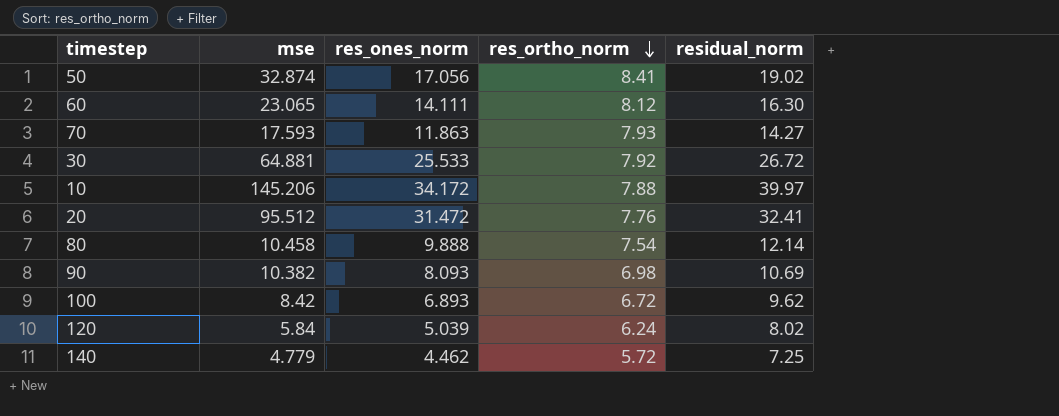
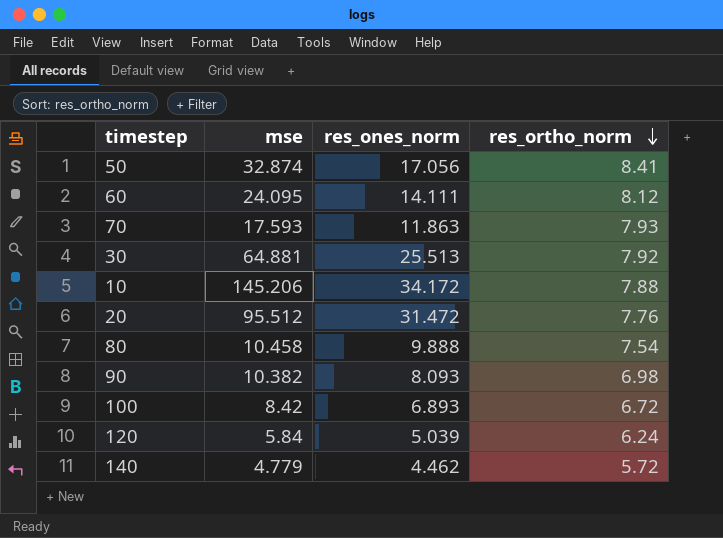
column residual_norm | position: 5 -> none
60 | mse: 23.065 -> 24.095
30 | res_ones_norm: 25.533 -> 25.513

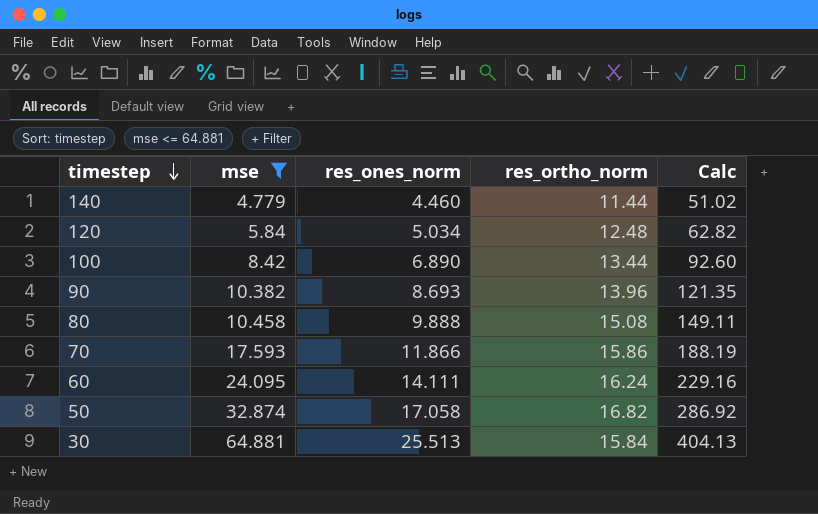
filter: none -> mse <= 64.881
row order: res_ortho_norm descending -> timestep descending
column Calc | formula: none -> [res_ones_norm] * [res_ortho_norm]
140 | res_ones_norm: 4.462 -> 4.460
140 | res_ortho_norm: 5.72 -> 11.44
120 | res_ones_norm: 5.039 -> 5.034
120 | res_ortho_norm: 6.24 -> 12.48
100 | res_ones_norm: 6.893 -> 6.890
100 | res_ortho_norm: 6.72 -> 13.44
90 | res_ones_norm: 8.093 -> 8.693
90 | res_ortho_norm: 6.98 -> 13.96
80 | res_ortho_norm: 7.54 -> 15.08
70 | res_ones_norm: 11.863 -> 11.866
70 | res_ortho_norm: 7.93 -> 15.86
60 | res_ortho_norm: 8.12 -> 16.24
50 | res_ones_norm: 17.056 -> 17.058
50 | res_ortho_norm: 8.41 -> 16.82
30 | res_ortho_norm: 7.92 -> 15.84

